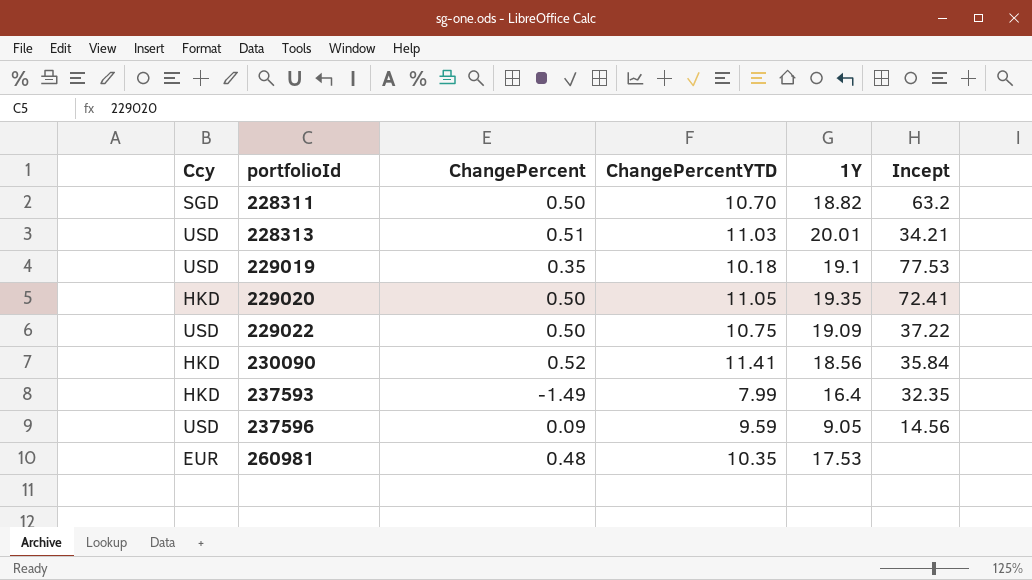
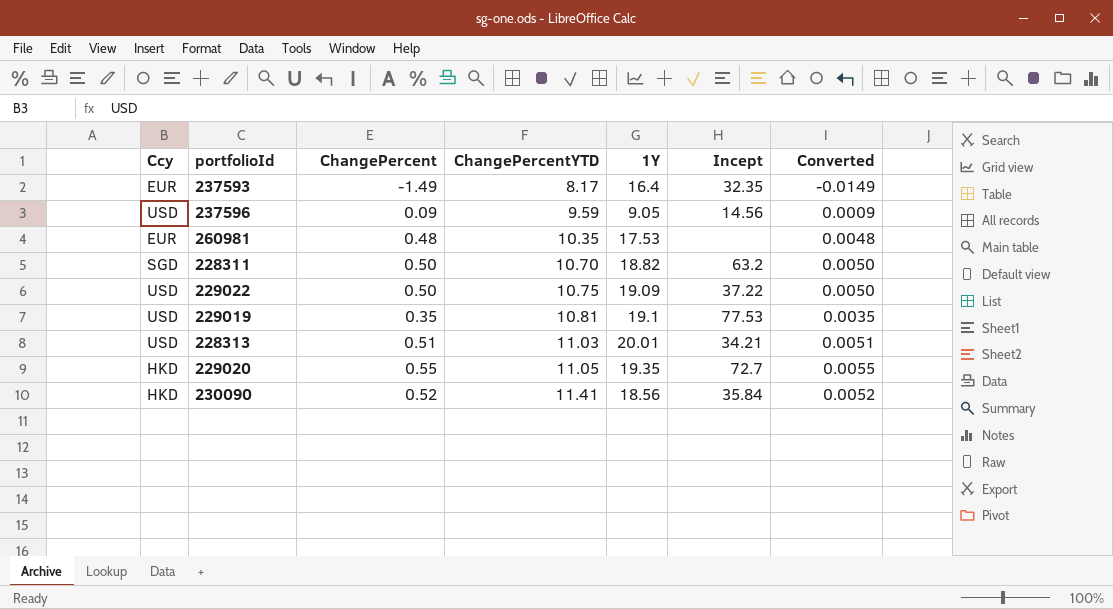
row order: portfolioId ascending -> ChangePercentYTD ascending
column Converted | formula: none -> [ChangePercent] * 0.01
237593 | Ccy: HKD -> EUR
237593 | ChangePercentYTD: 7.99 -> 8.17
229019 | ChangePercentYTD: 10.18 -> 10.81
229020 | ChangePercent: 0.50 -> 0.55
229020 | Incept: 72.41 -> 72.7

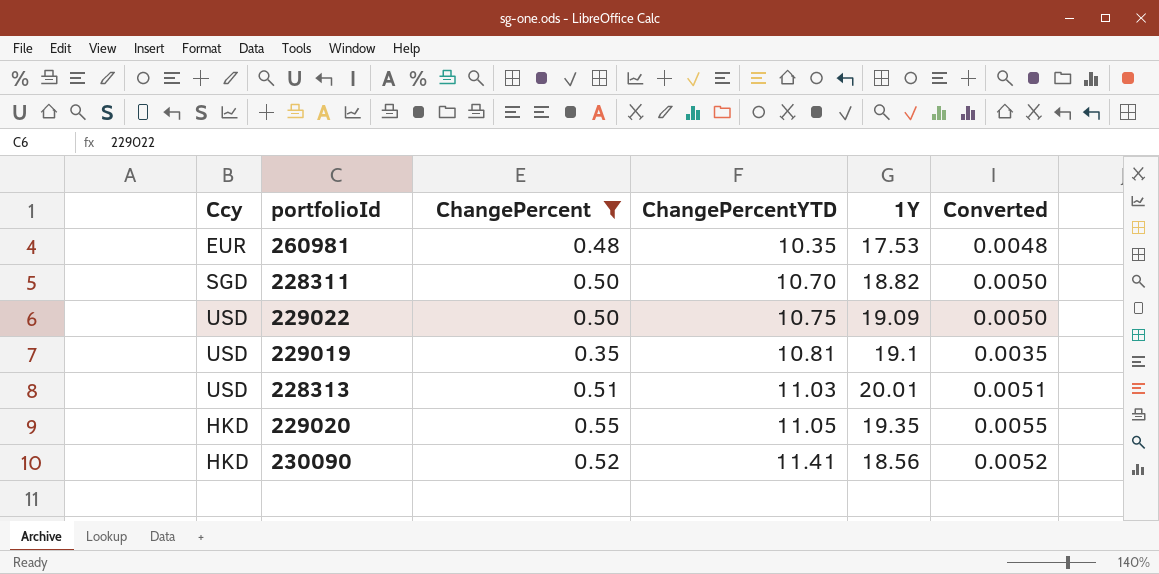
filter: none -> ChangePercent >= 0.35
column Incept | position: 6 -> none

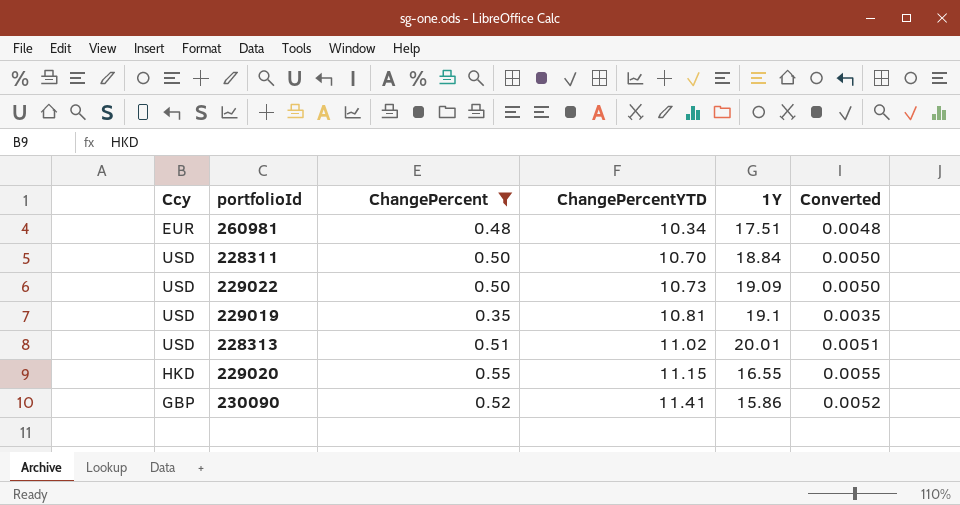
260981 | ChangePercentYTD: 10.35 -> 10.34
260981 | 1Y: 17.53 -> 17.51
228311 | Ccy: SGD -> USD
228311 | 1Y: 18.82 -> 18.84
229022 | ChangePercentYTD: 10.75 -> 10.73
228313 | ChangePercentYTD: 11.03 -> 11.02
229020 | ChangePercentYTD: 11.05 -> 11.15
229020 | 1Y: 19.35 -> 16.55
230090 | Ccy: HKD -> GBP
230090 | 1Y: 18.56 -> 15.86

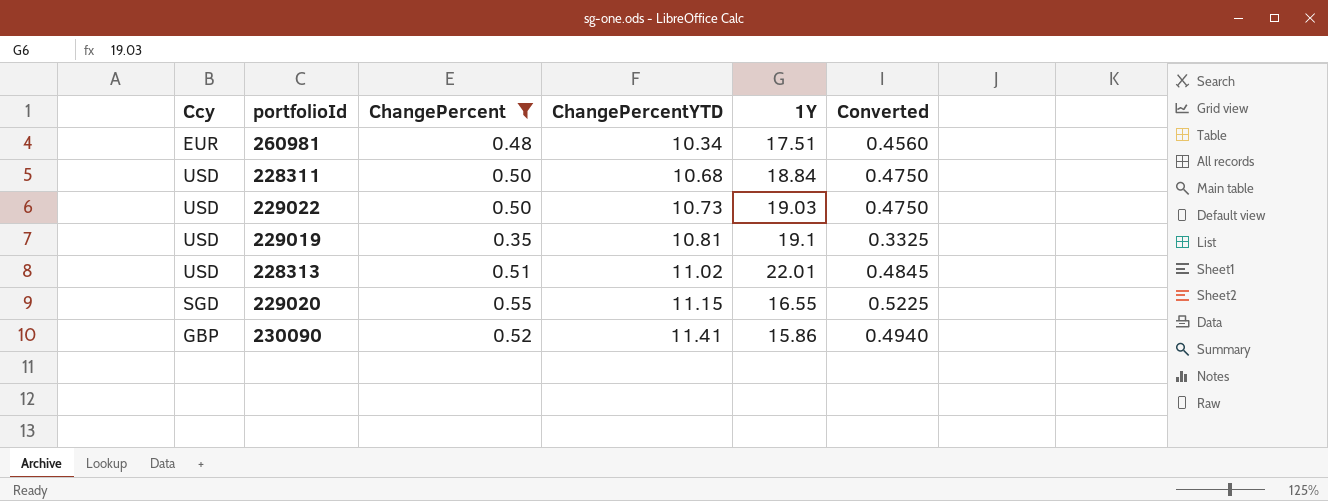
column Converted | formula: [ChangePercent] * 0.01 -> [ChangePercent] * 0.95
228311 | ChangePercentYTD: 10.70 -> 10.68
229022 | 1Y: 19.09 -> 19.03
228313 | 1Y: 20.01 -> 22.01
229020 | Ccy: HKD -> SGD

